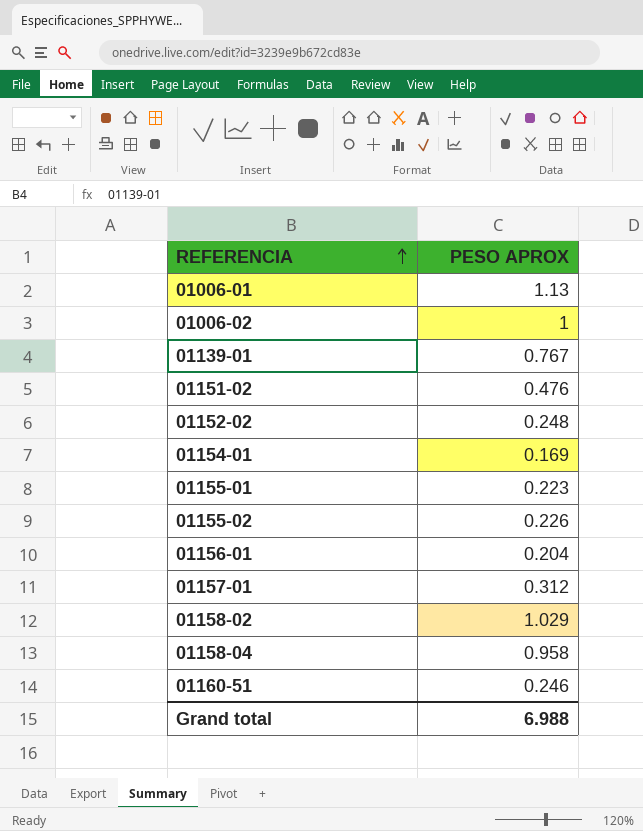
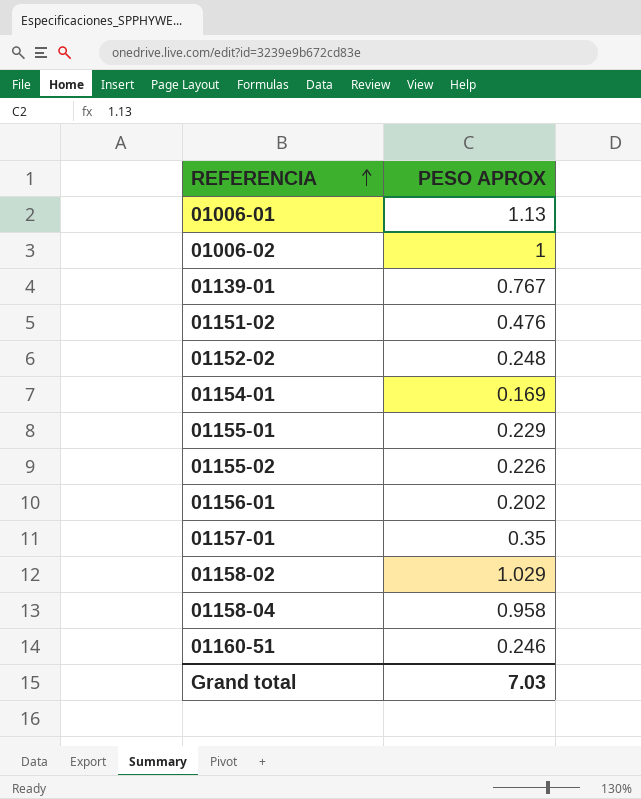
01155-01 | PESO APROX: 0.223 -> 0.229
01156-01 | PESO APROX: 0.204 -> 0.202
01157-01 | PESO APROX: 0.312 -> 0.35
Grand total | PESO APROX: 6.988 -> 7.03

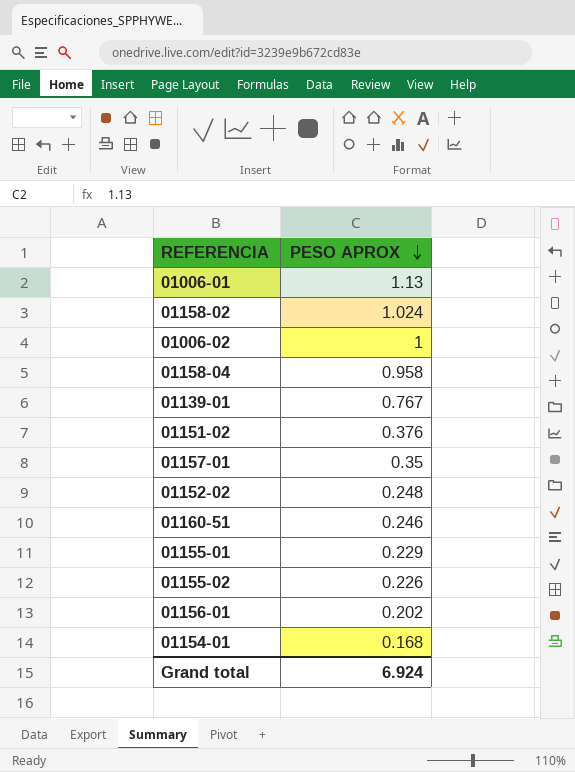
row order: REFERENCIA ascending -> PESO APROX descending
01158-02 | PESO APROX: 1.029 -> 1.024
01151-02 | PESO APROX: 0.476 -> 0.376
01154-01 | PESO APROX: 0.169 -> 0.168
Grand total | PESO APROX: 7.03 -> 6.924

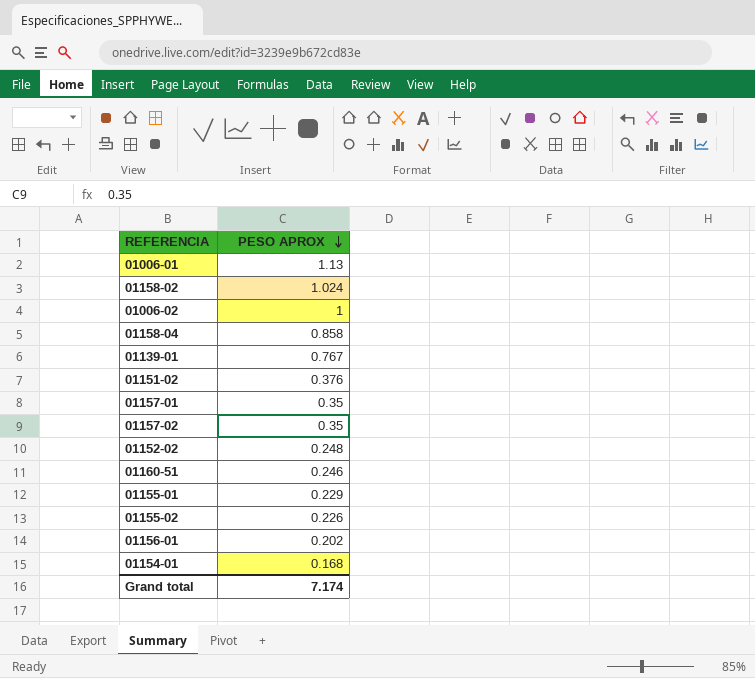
01158-04 | PESO APROX: 0.958 -> 0.858
row 01157-02: none -> 0.35
Grand total | PESO APROX: 6.924 -> 7.174

